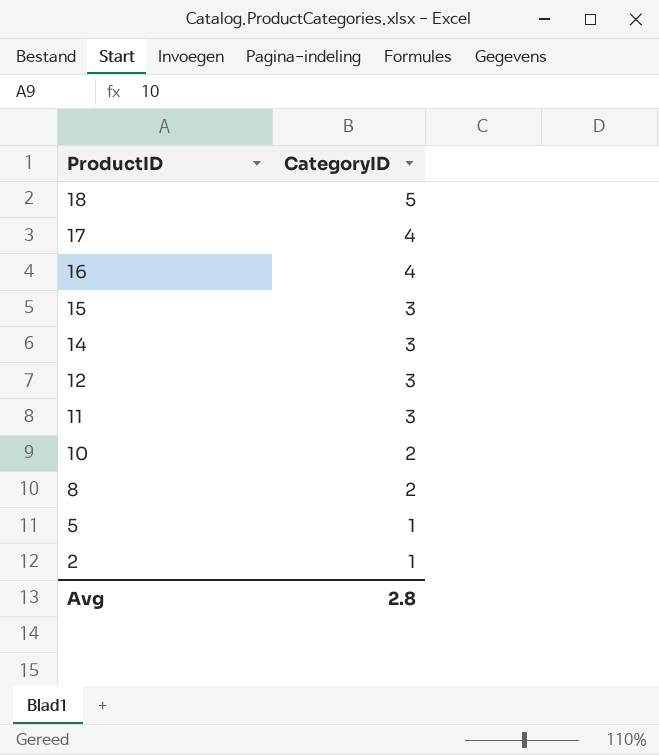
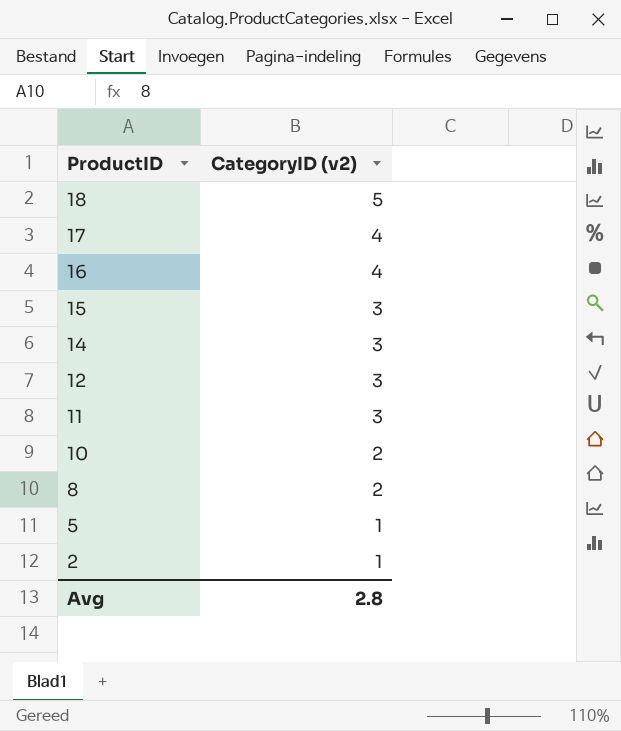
column name: CategoryID -> CategoryID (v2)

